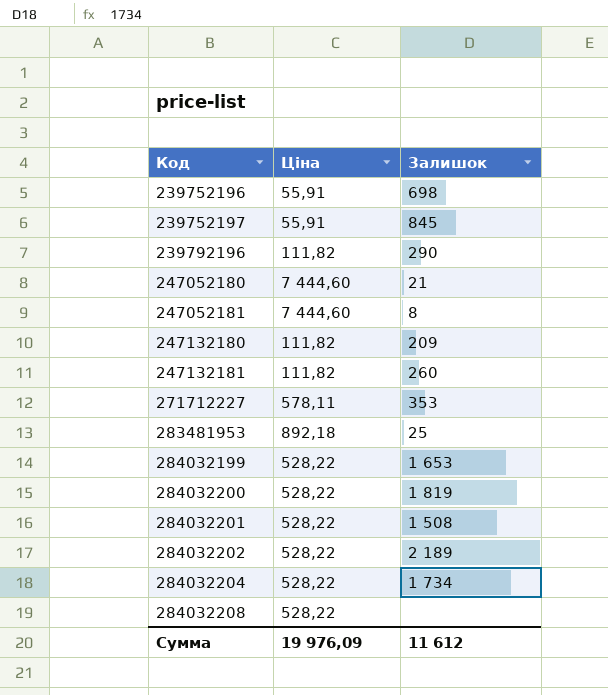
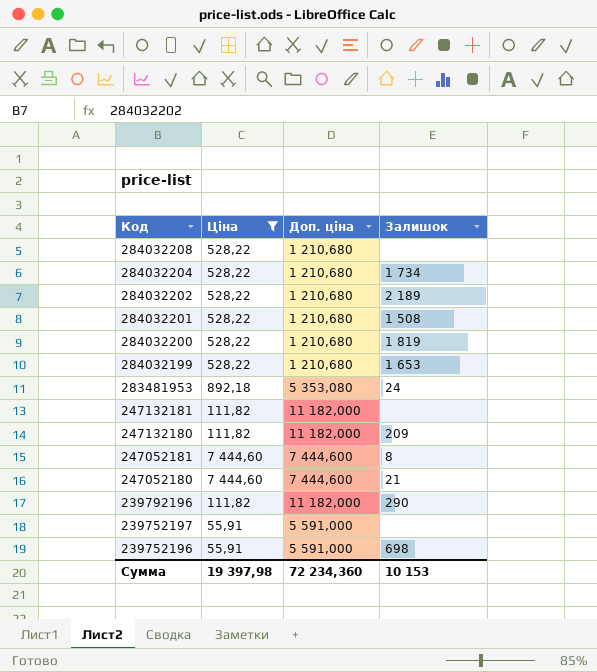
filter: none -> Ціна != 578,11
row order: Код ascending -> Код descending
column Доп. ціна | position: none -> 3
283481953 | Залишок: 25 -> 24
247132181 | Залишок: 260 -> none
239752197 | Залишок: 845 -> none
Сумма | Ціна: 19 976,09 -> 19 397,98
Сумма | Залишок: 11 612 -> 10 153

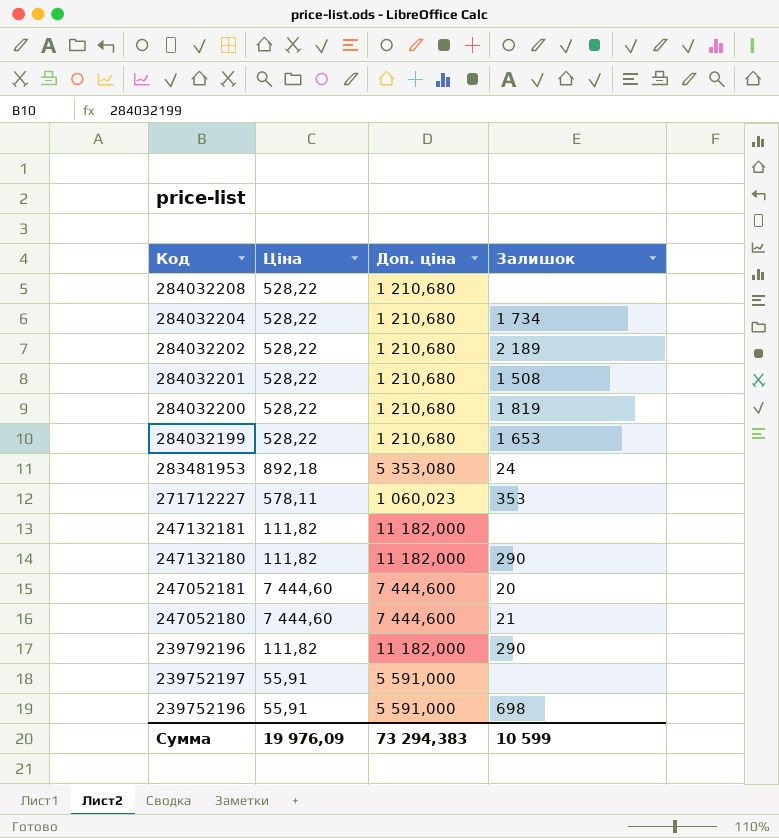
filter: Ціна != 578,11 -> none
247132180 | Залишок: 209 -> 290
247052181 | Залишок: 8 -> 20
Сумма | Ціна: 19 397,98 -> 19 976,09
Сумма | Доп. ціна: 72 234,360 -> 73 294,383
Сумма | Залишок: 10 153 -> 10 599

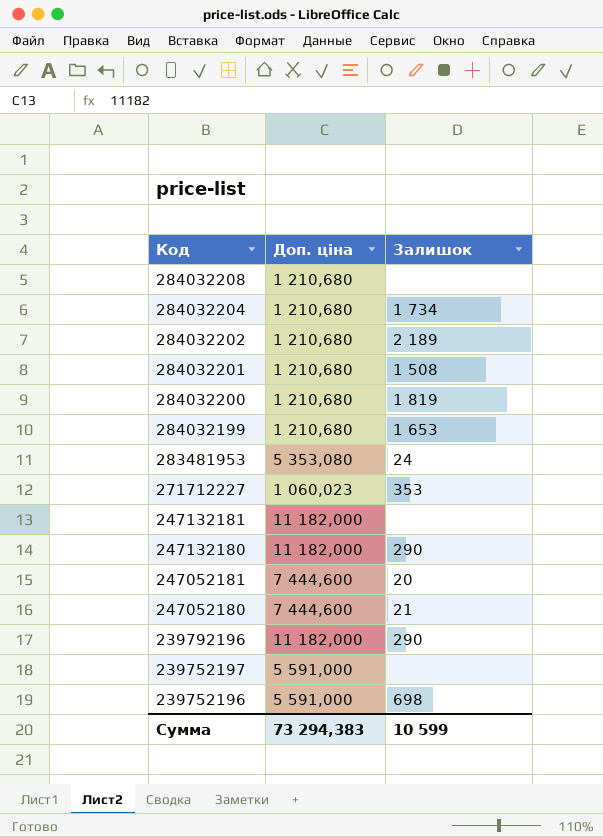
column Ціна | position: 2 -> none

